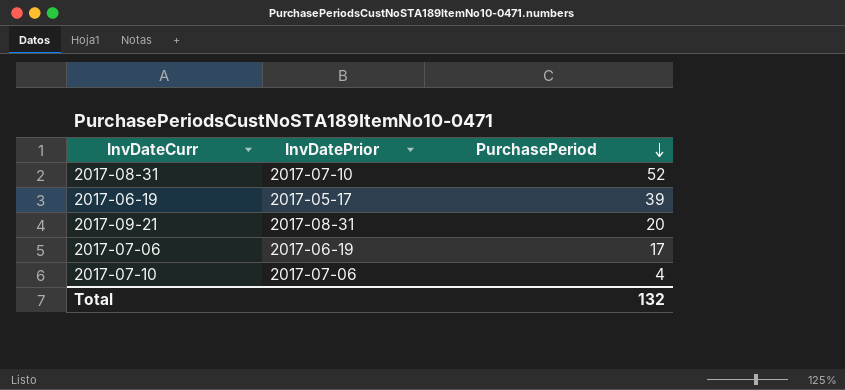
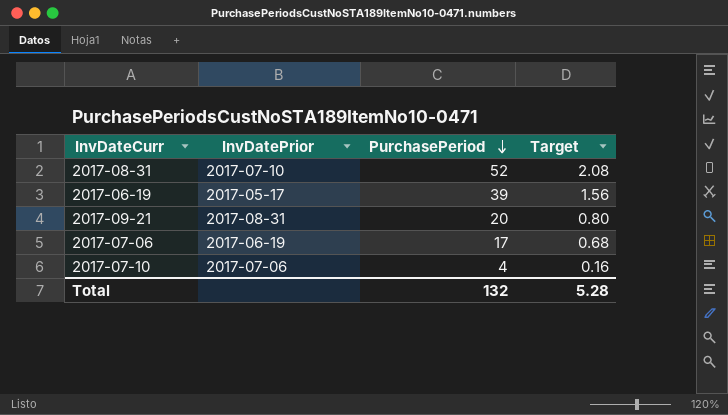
column Target | formula: none -> [PurchasePeriod] * 0.04

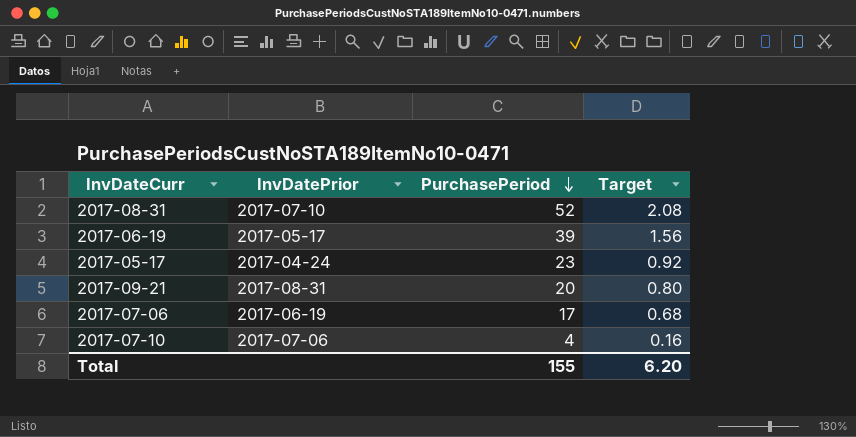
row 2017-05-17: none -> 2017-04-24 | 23 | 0.92
Total | PurchasePeriod: 132 -> 155
Total | Target: 5.28 -> 6.20

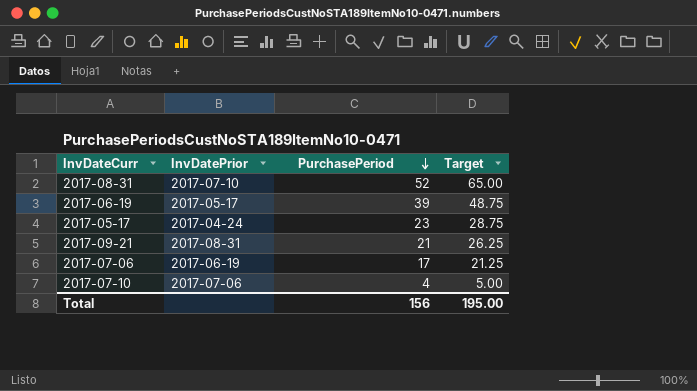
column Target | formula: [PurchasePeriod] * 0.04 -> [PurchasePeriod] * 1.25
2017-09-21 | PurchasePeriod: 20 -> 21
Total | PurchasePeriod: 155 -> 156
Total | Target: 6.20 -> 195.00

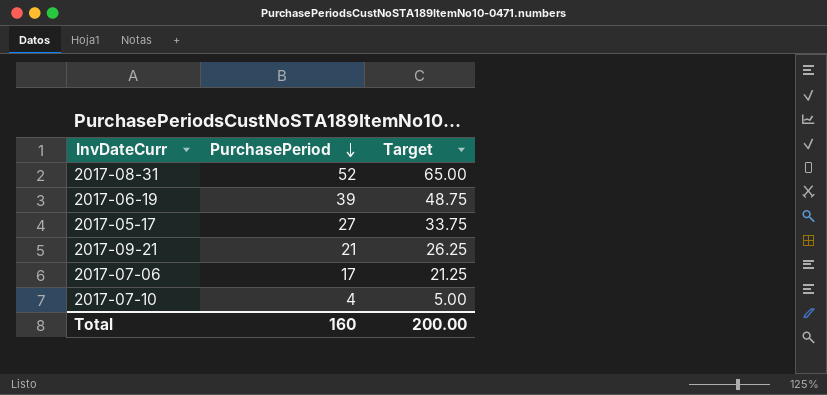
column InvDatePrior | position: 2 -> none
2017-05-17 | PurchasePeriod: 23 -> 27
2017-05-17 | Target: 28.75 -> 33.75
Total | PurchasePeriod: 156 -> 160
Total | Target: 195.00 -> 200.00

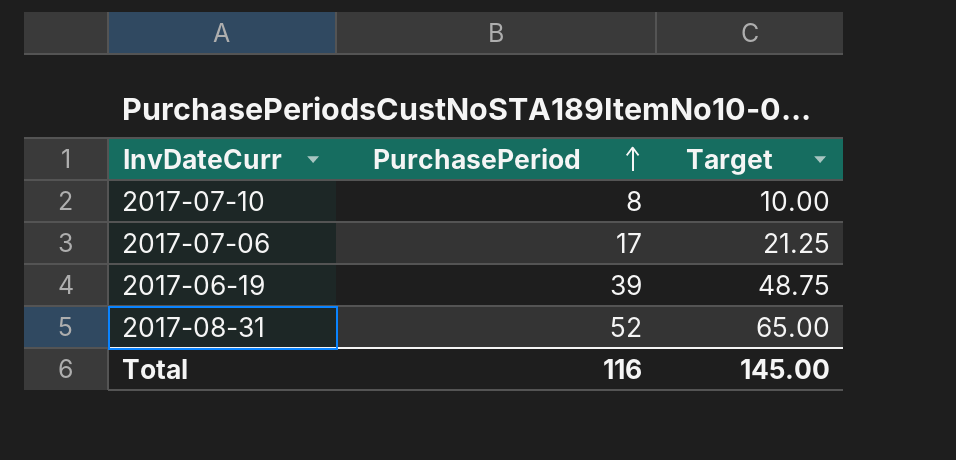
row order: PurchasePeriod descending -> PurchasePeriod ascending
row 2017-05-17: 27 | 33.75 -> none
row 2017-09-21: 21 | 26.25 -> none
2017-07-10 | PurchasePeriod: 4 -> 8
2017-07-10 | Target: 5.00 -> 10.00
Total | PurchasePeriod: 160 -> 116
Total | Target: 200.00 -> 145.00

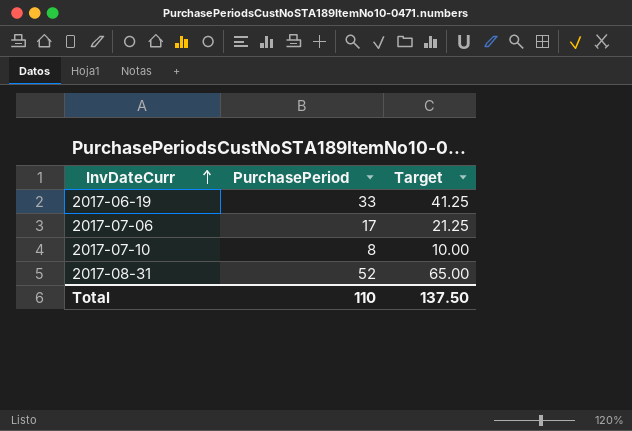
row order: PurchasePeriod ascending -> InvDateCurr ascending
2017-06-19 | PurchasePeriod: 39 -> 33
2017-06-19 | Target: 48.75 -> 41.25
Total | PurchasePeriod: 116 -> 110
Total | Target: 145.00 -> 137.50

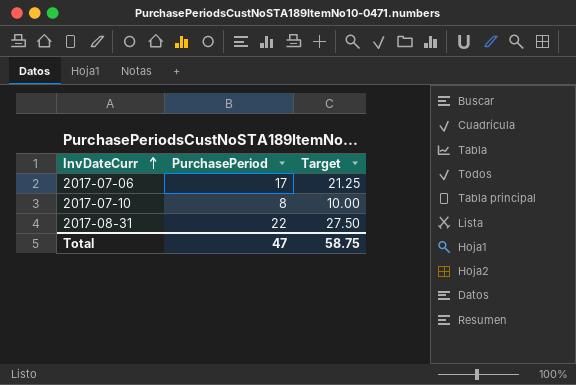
row 2017-06-19: 33 | 41.25 -> none
2017-08-31 | PurchasePeriod: 52 -> 22
2017-08-31 | Target: 65.00 -> 27.50
Total | PurchasePeriod: 110 -> 47
Total | Target: 137.50 -> 58.75

